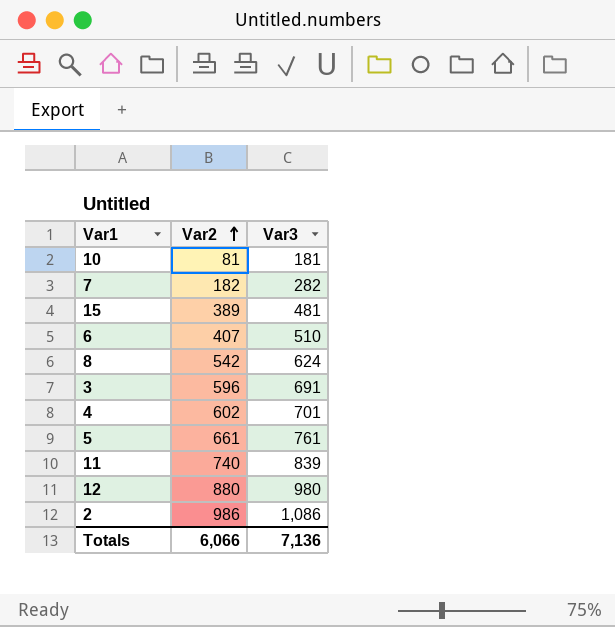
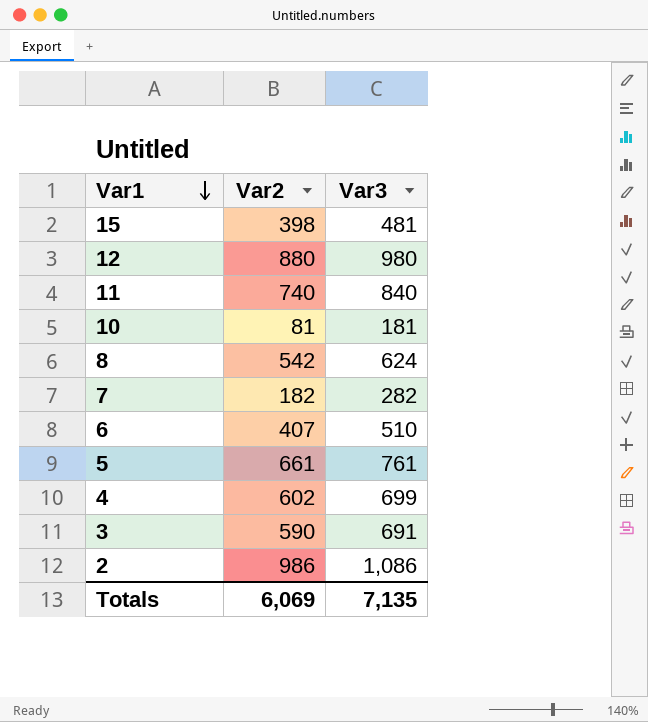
row order: Var2 ascending -> Var1 descending
15 | Var2: 389 -> 398
11 | Var3: 839 -> 840
4 | Var3: 701 -> 699
3 | Var2: 596 -> 590
Totals | Var2: 6,066 -> 6,069
Totals | Var3: 7,136 -> 7,135

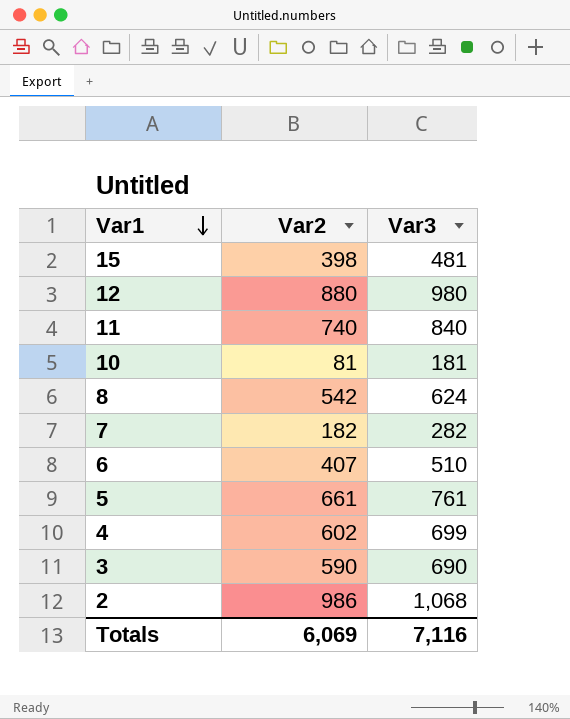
3 | Var3: 691 -> 690
2 | Var3: 1,086 -> 1,068
Totals | Var3: 7,135 -> 7,116

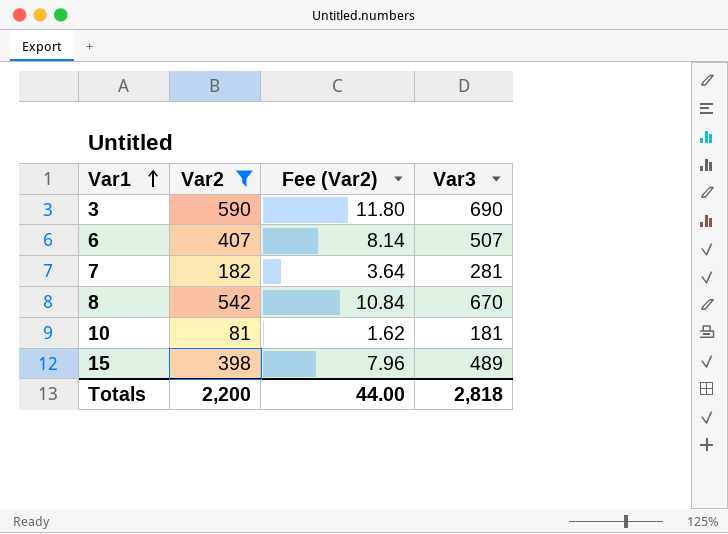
filter: none -> Var2 <= 590
row order: Var1 descending -> Var1 ascending
column Fee (Var2) | formula: none -> [Var2] * 0.02
6 | Var3: 510 -> 507
7 | Var3: 282 -> 281
8 | Var3: 624 -> 670
15 | Var3: 481 -> 489
Totals | Var2: 6,069 -> 2,200
Totals | Var3: 7,116 -> 2,818

